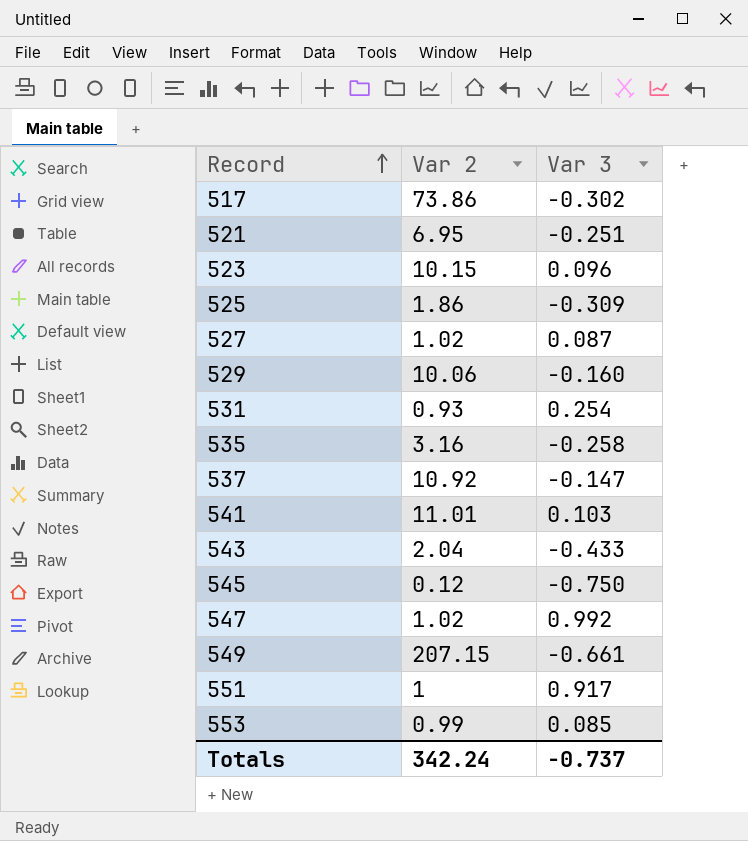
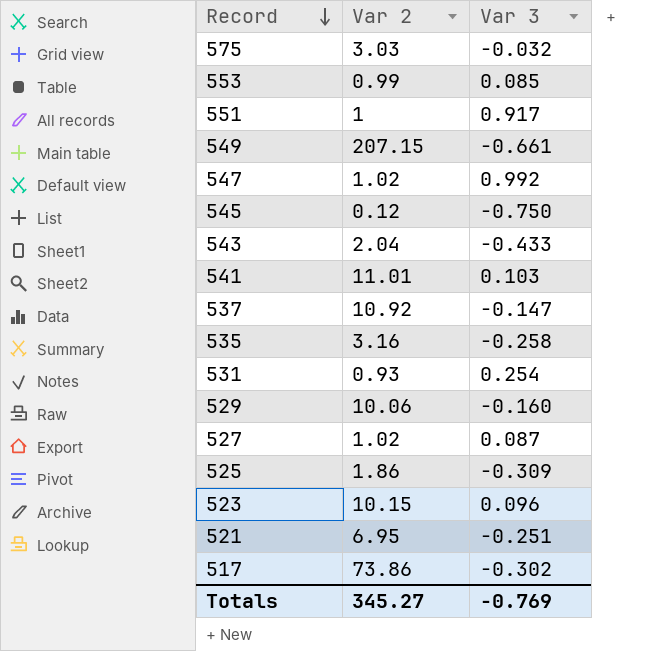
row order: Record ascending -> Record descending
row 575: none -> 3.03 | -0.032
Totals | Var 2: 342.24 -> 345.27
Totals | Var 3: -0.737 -> -0.769

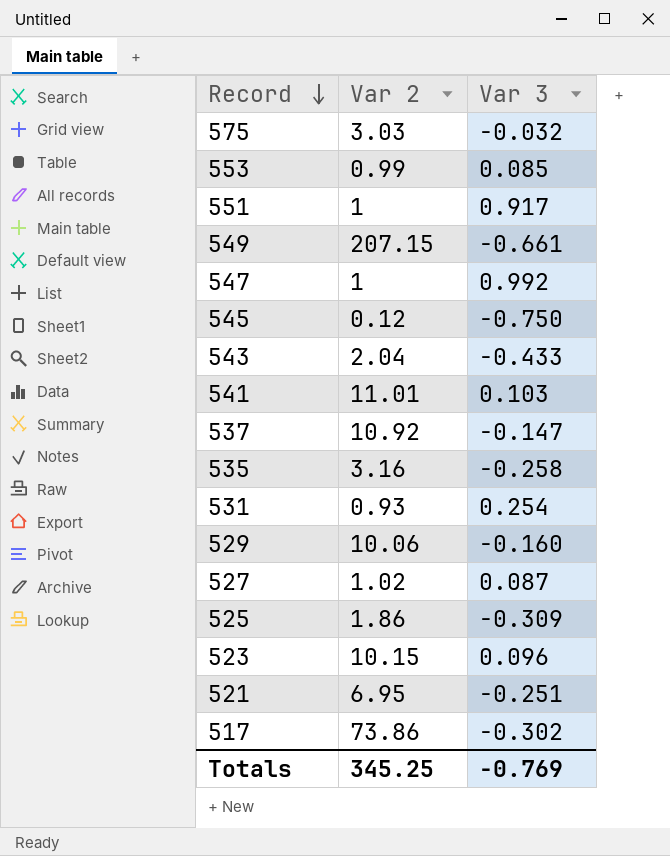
547 | Var 2: 1.02 -> 1
Totals | Var 2: 345.27 -> 345.25

